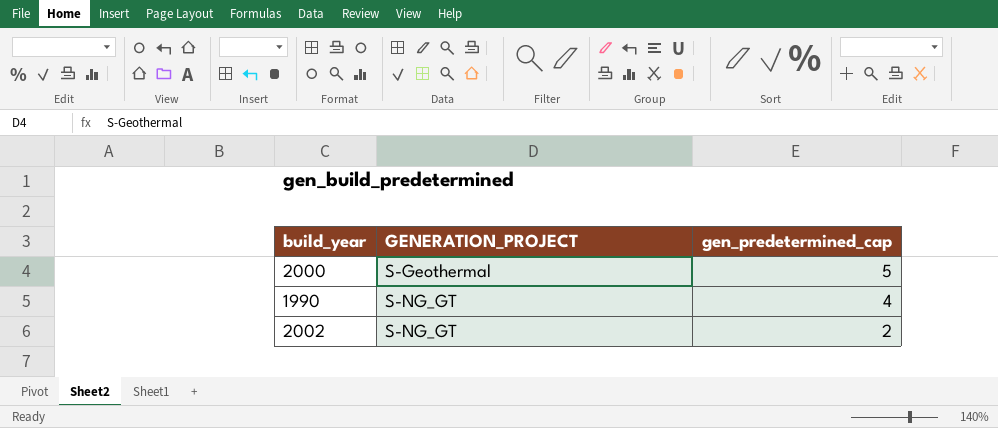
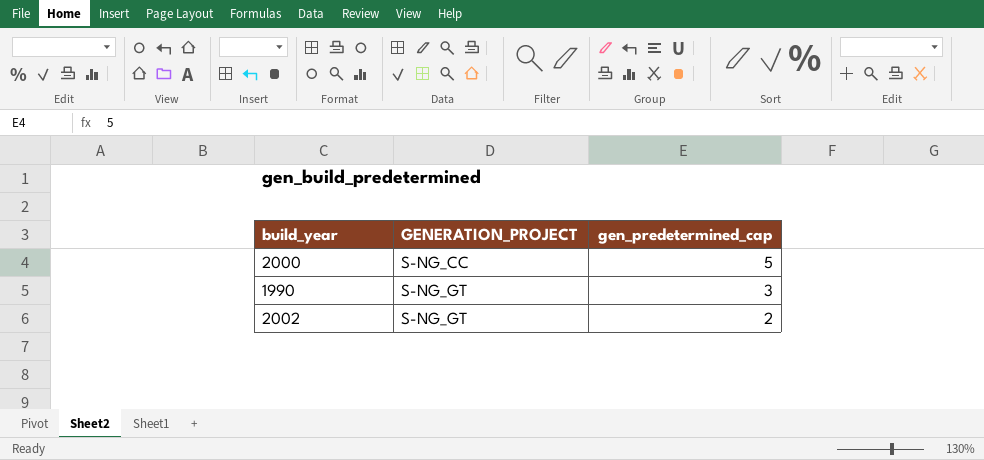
2000 | GENERATION_PROJECT: S-Geothermal -> S-NG_CC
1990 | gen_predetermined_cap: 4 -> 3

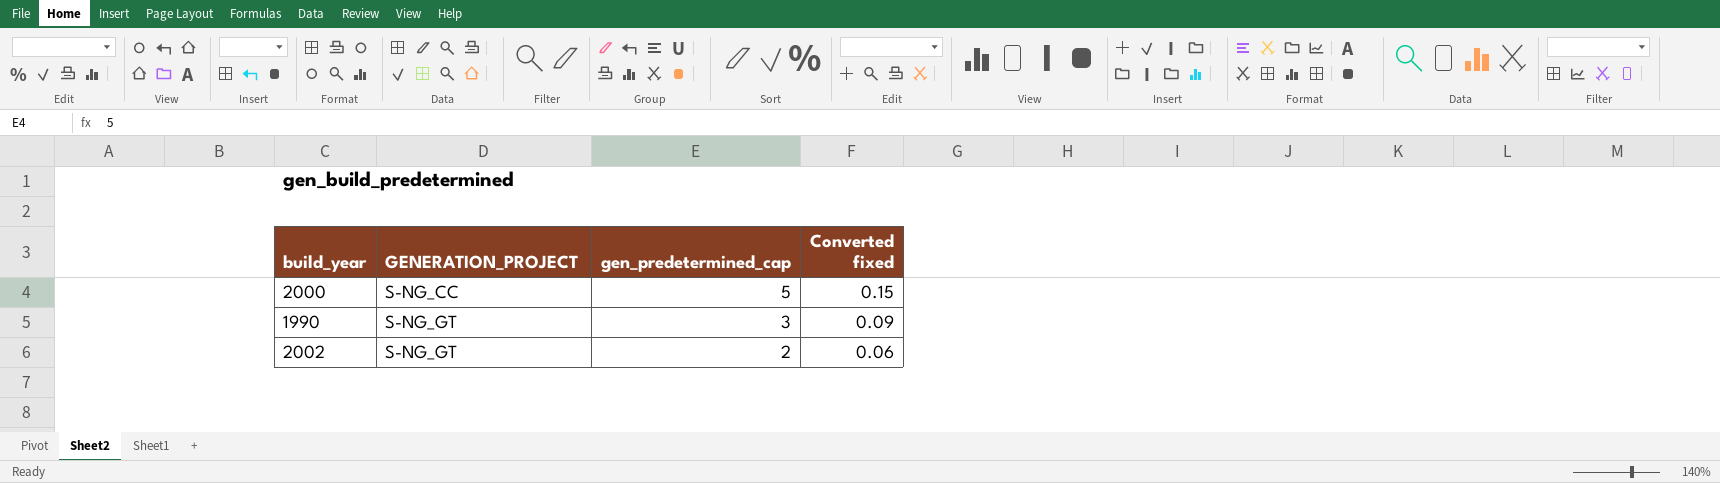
column Converted fixed | formula: none -> [gen_predetermined_cap] * 0.03

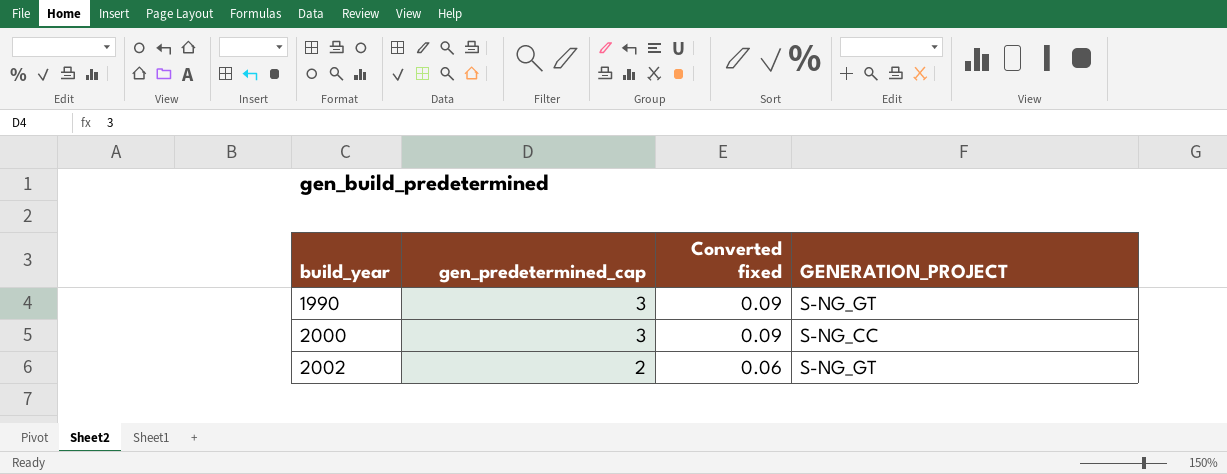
row order: GENERATION_PROJECT ascending -> build_year ascending
column GENERATION_PROJECT | position: 2 -> 4
2000 | gen_predetermined_cap: 5 -> 3
2000 | Converted fixed: 0.15 -> 0.09

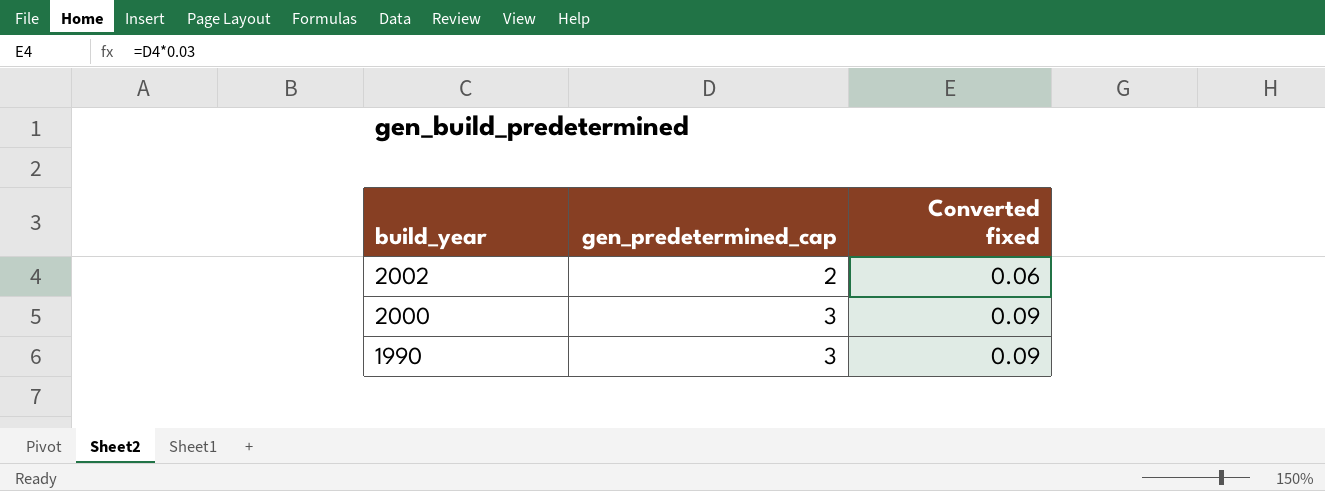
row order: build_year ascending -> build_year descending
column GENERATION_PROJECT | position: 4 -> none

